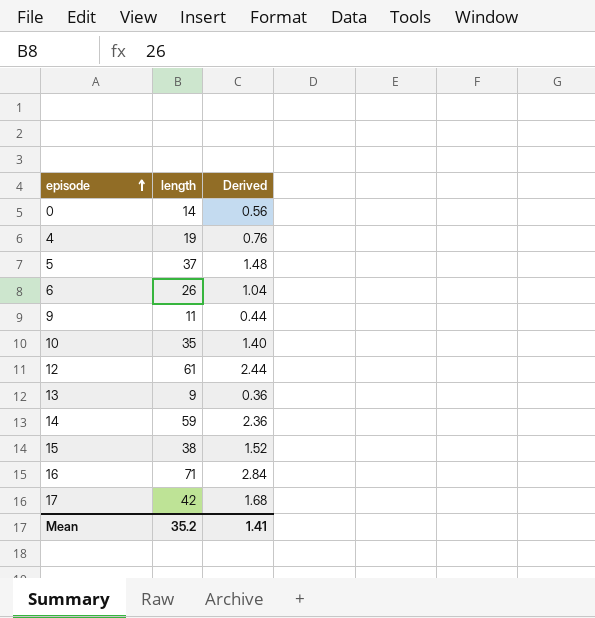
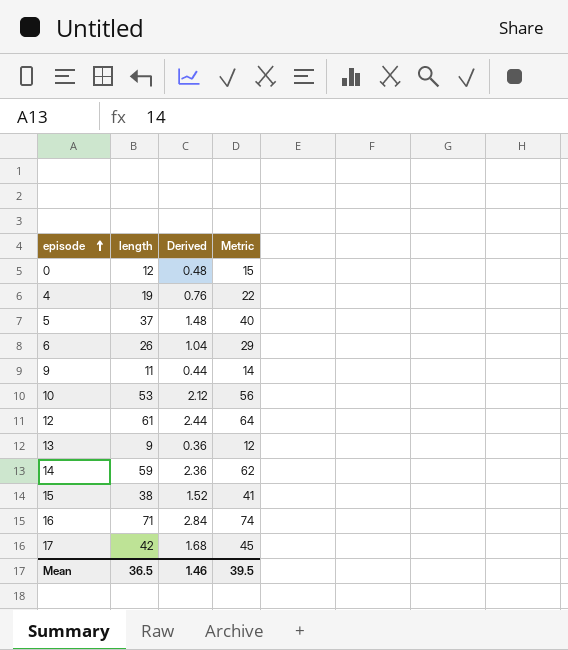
column Metric | formula: none -> [length] + 3
0 | length: 14 -> 12
0 | Derived: 0.56 -> 0.48
10 | length: 35 -> 53
10 | Derived: 1.40 -> 2.12
Mean | length: 35.2 -> 36.5
Mean | Derived: 1.41 -> 1.46

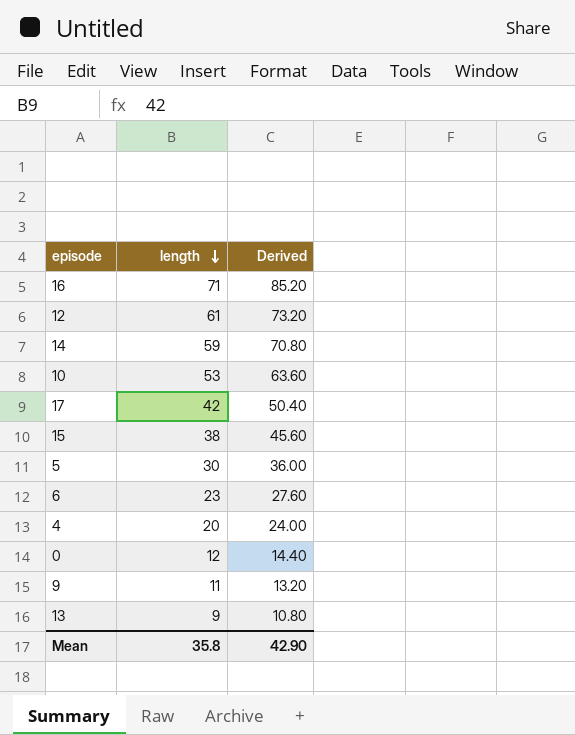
row order: episode ascending -> length descending
column Metric | formula: [length] + 3 -> none
column Derived | formula: [length] * 0.04 -> [length] * 1.2
5 | length: 37 -> 30
6 | length: 26 -> 23
4 | length: 19 -> 20
Mean | length: 36.5 -> 35.8
Mean | Derived: 1.46 -> 42.90

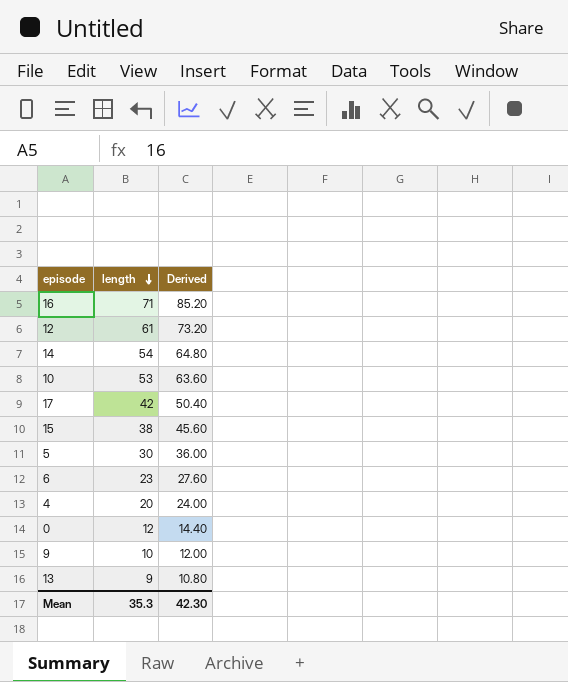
14 | length: 59 -> 54
14 | Derived: 70.80 -> 64.80
9 | length: 11 -> 10
9 | Derived: 13.20 -> 12.00
Mean | length: 35.8 -> 35.3
Mean | Derived: 42.90 -> 42.30

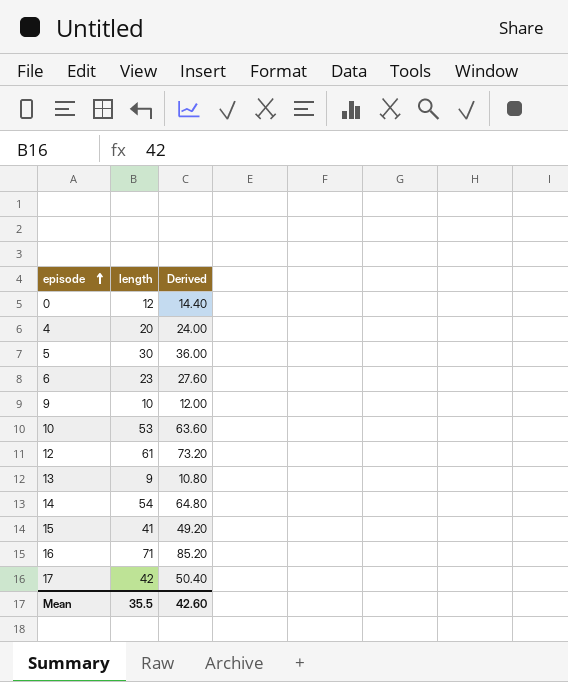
row order: length descending -> episode ascending
15 | length: 38 -> 41
15 | Derived: 45.60 -> 49.20
Mean | length: 35.3 -> 35.5
Mean | Derived: 42.30 -> 42.60

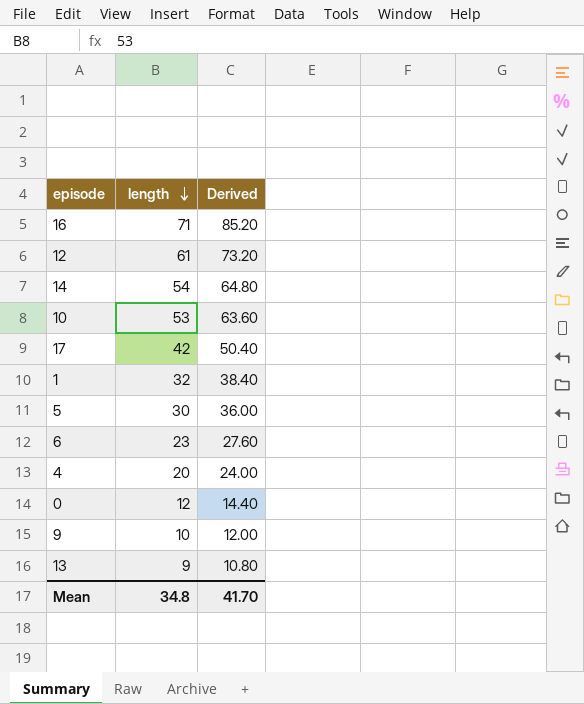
row order: episode ascending -> length descending
row 15: 41 | 49.20 -> none
row 1: none -> 32 | 38.40
Mean | length: 35.5 -> 34.8
Mean | Derived: 42.60 -> 41.70

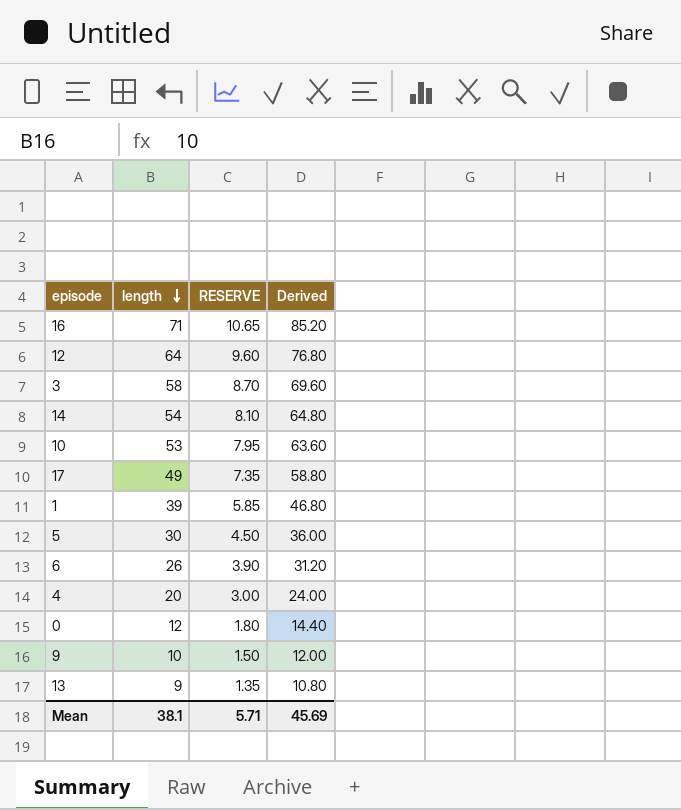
column RESERVE | formula: none -> [length] * 0.15
12 | length: 61 -> 64
12 | Derived: 73.20 -> 76.80
row 3: none -> 58 | 8.70 | 69.60
17 | length: 42 -> 49
17 | Derived: 50.40 -> 58.80
1 | length: 32 -> 39
1 | Derived: 38.40 -> 46.80
6 | length: 23 -> 26
6 | Derived: 27.60 -> 31.20
Mean | length: 34.8 -> 38.1
Mean | Derived: 41.70 -> 45.69

